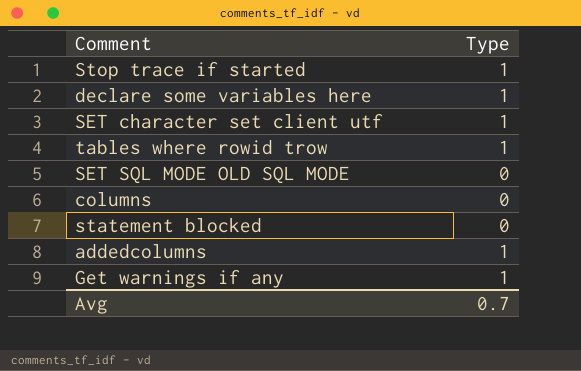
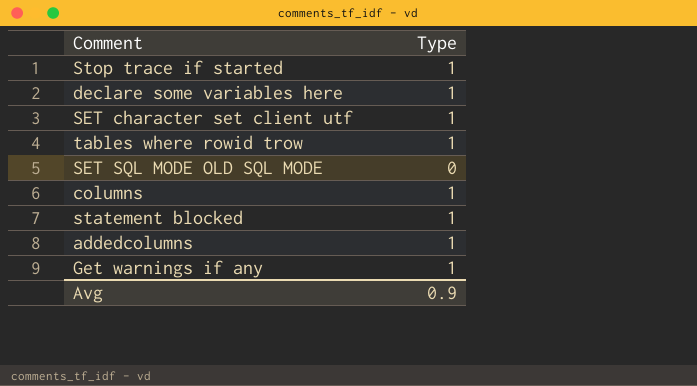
columns | Type: 0 -> 1
statement blocked | Type: 0 -> 1
Avg | Type: 0.7 -> 0.9

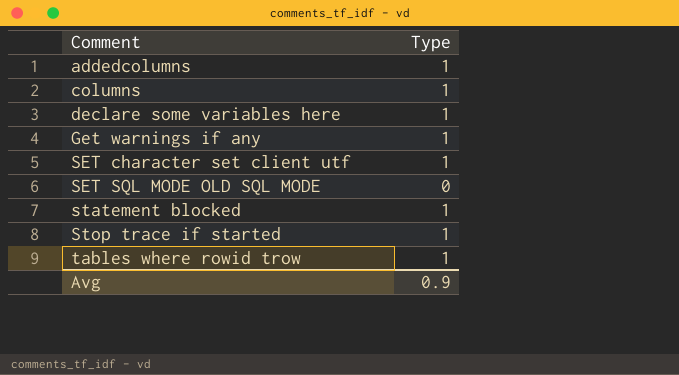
row order: none -> Comment ascending

